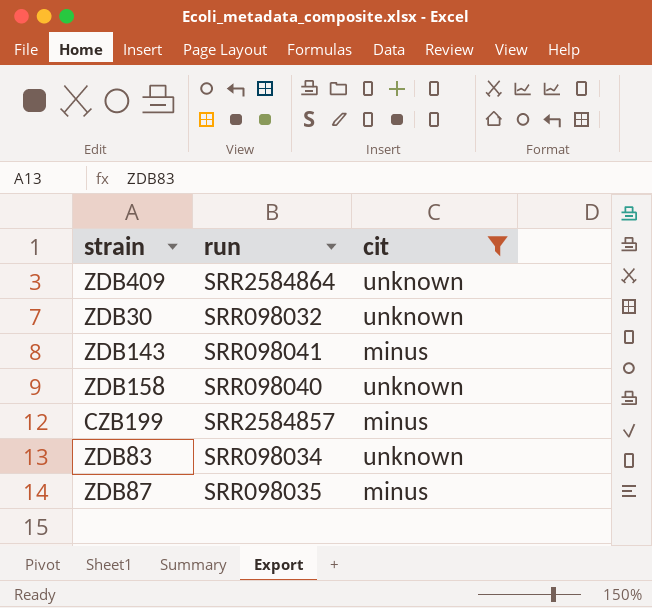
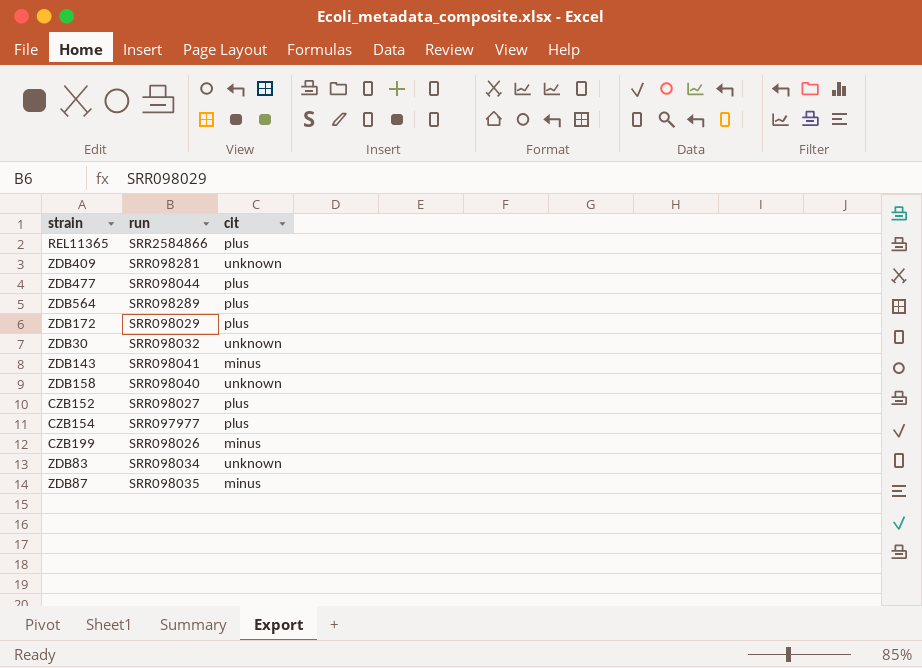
filter: cit != plus -> none
ZDB409 | run: SRR2584864 -> SRR098281
CZB199 | run: SRR2584857 -> SRR098026

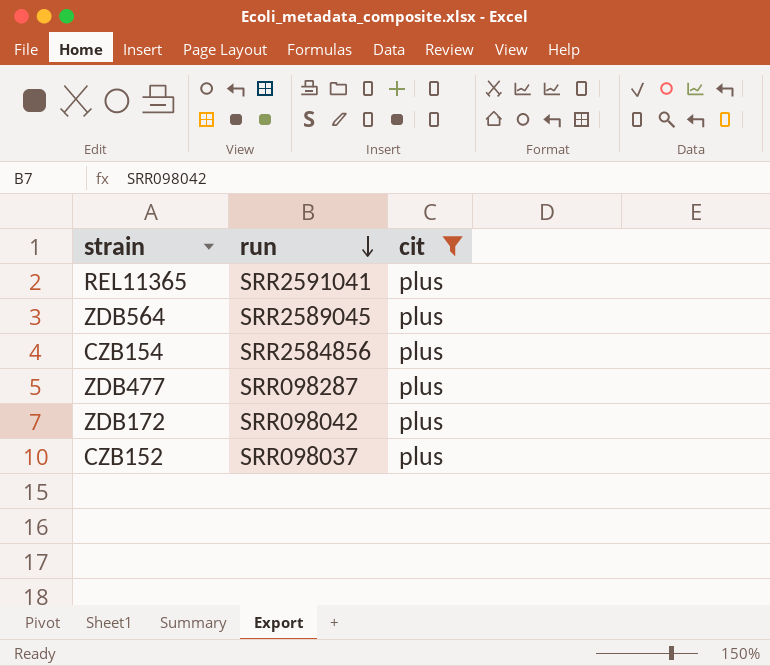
filter: none -> cit = plus
row order: none -> run descending
REL11365 | run: SRR2584866 -> SRR2591041
ZDB564 | run: SRR098289 -> SRR2589045
CZB154 | run: SRR097977 -> SRR2584856
ZDB477 | run: SRR098044 -> SRR098287
ZDB172 | run: SRR098029 -> SRR098042
CZB152 | run: SRR098027 -> SRR098037

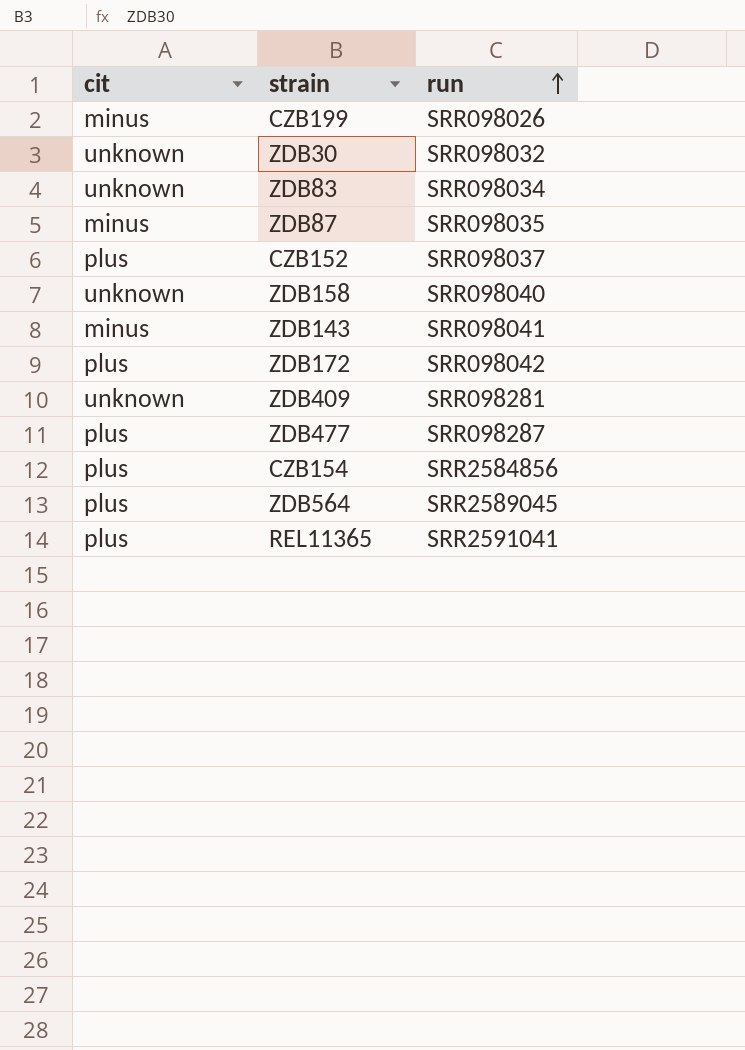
filter: cit = plus -> none
row order: run descending -> run ascending
column cit | position: 3 -> 1

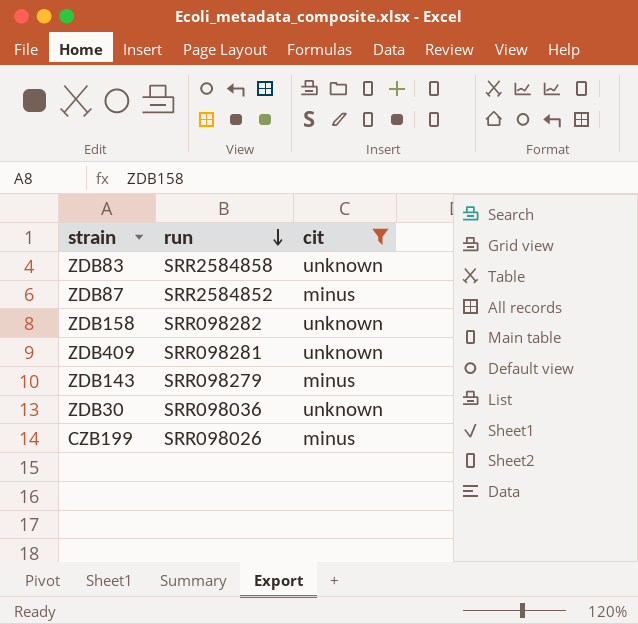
filter: none -> cit != plus
row order: run ascending -> run descending
column cit | position: 1 -> 3
ZDB83 | run: SRR098034 -> SRR2584858
ZDB87 | run: SRR098035 -> SRR2584852
ZDB158 | run: SRR098040 -> SRR098282
ZDB143 | run: SRR098041 -> SRR098279
ZDB30 | run: SRR098032 -> SRR098036

